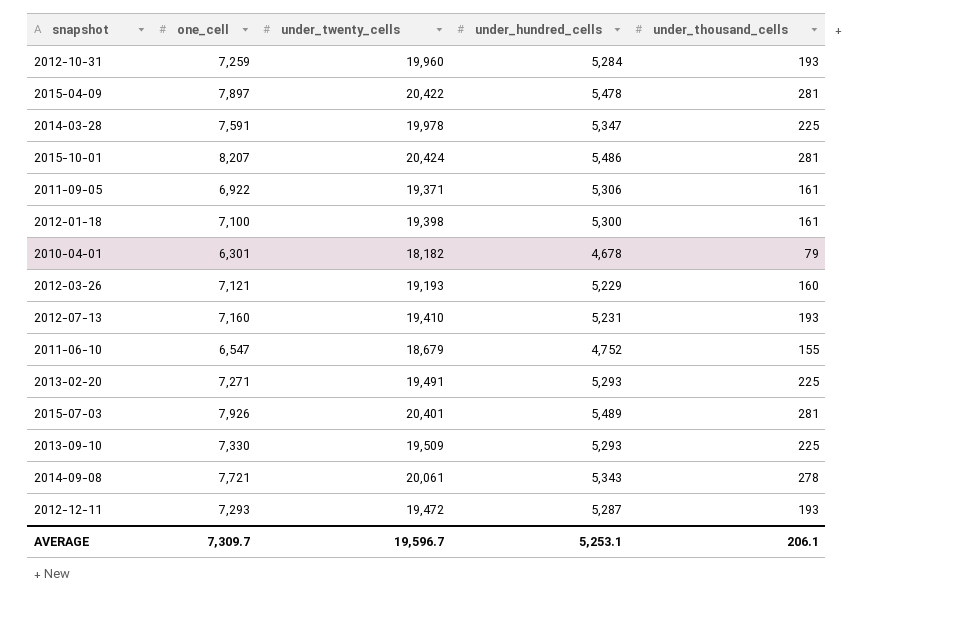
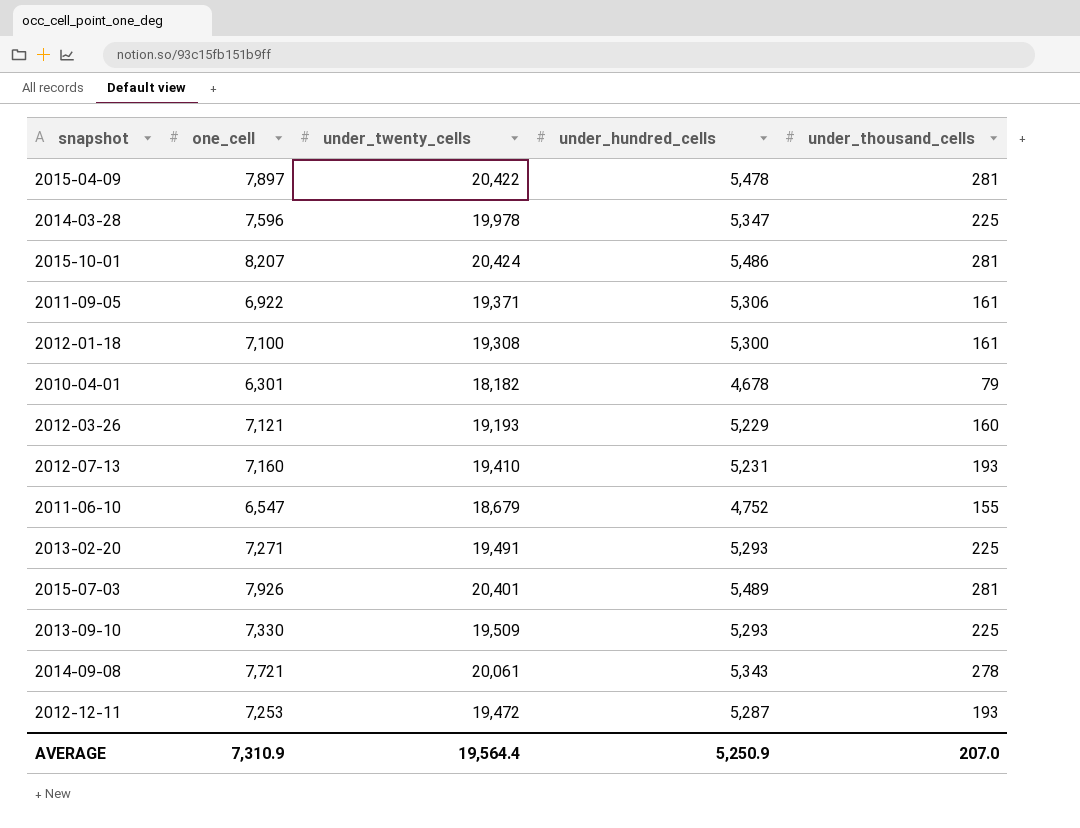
row 2012-10-31: 7,259 | 19,960 | 5,284 | 193 -> none
2014-03-28 | one_cell: 7,591 -> 7,596
2012-01-18 | under_twenty_cells: 19,398 -> 19,308
2012-12-11 | one_cell: 7,293 -> 7,253
AVERAGE | one_cell: 7,309.7 -> 7,310.9
AVERAGE | under_twenty_cells: 19,596.7 -> 19,564.4
AVERAGE | under_hundred_cells: 5,253.1 -> 5,250.9
AVERAGE | under_thousand_cells: 206.1 -> 207.0

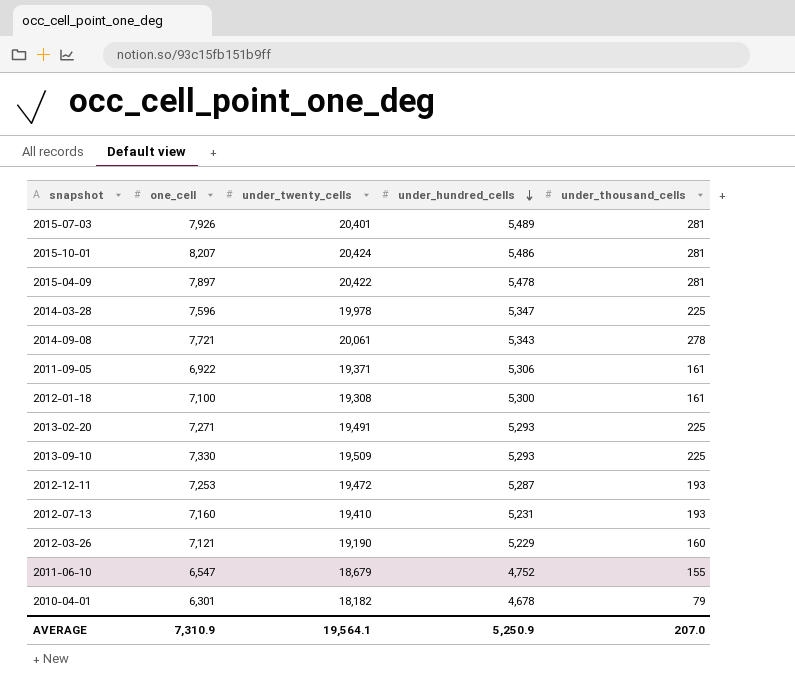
row order: none -> under_hundred_cells descending
2012-03-26 | under_twenty_cells: 19,193 -> 19,190
AVERAGE | under_twenty_cells: 19,564.4 -> 19,564.1

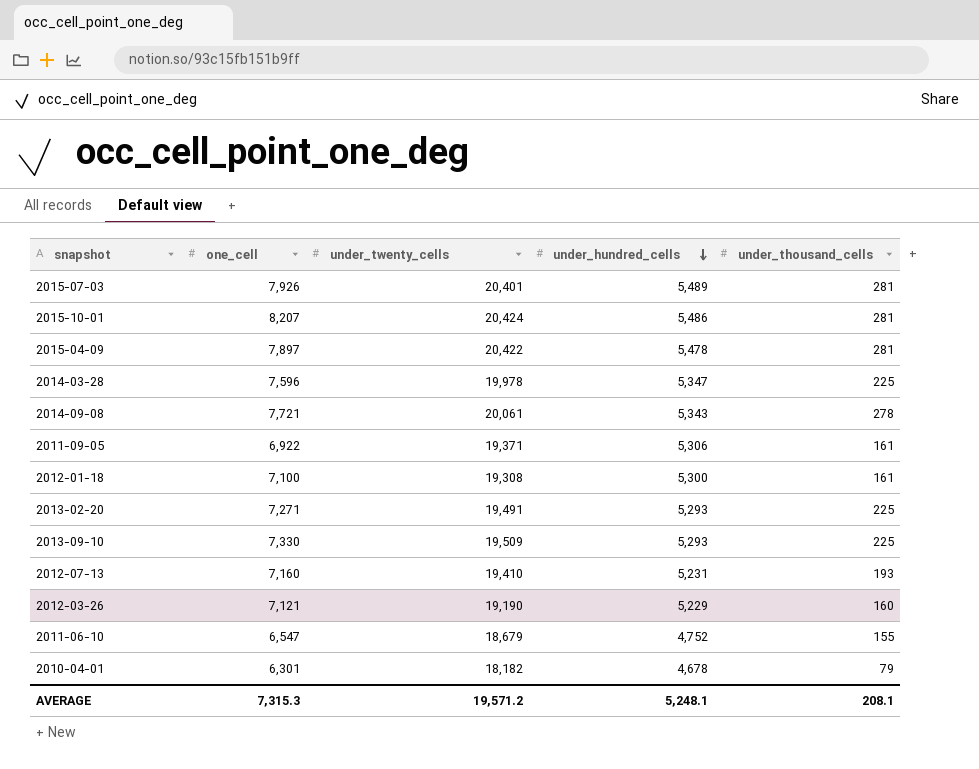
row 2012-12-11: 7,253 | 19,472 | 5,287 | 193 -> none
AVERAGE | one_cell: 7,310.9 -> 7,315.3
AVERAGE | under_twenty_cells: 19,564.1 -> 19,571.2
AVERAGE | under_hundred_cells: 5,250.9 -> 5,248.1
AVERAGE | under_thousand_cells: 207.0 -> 208.1

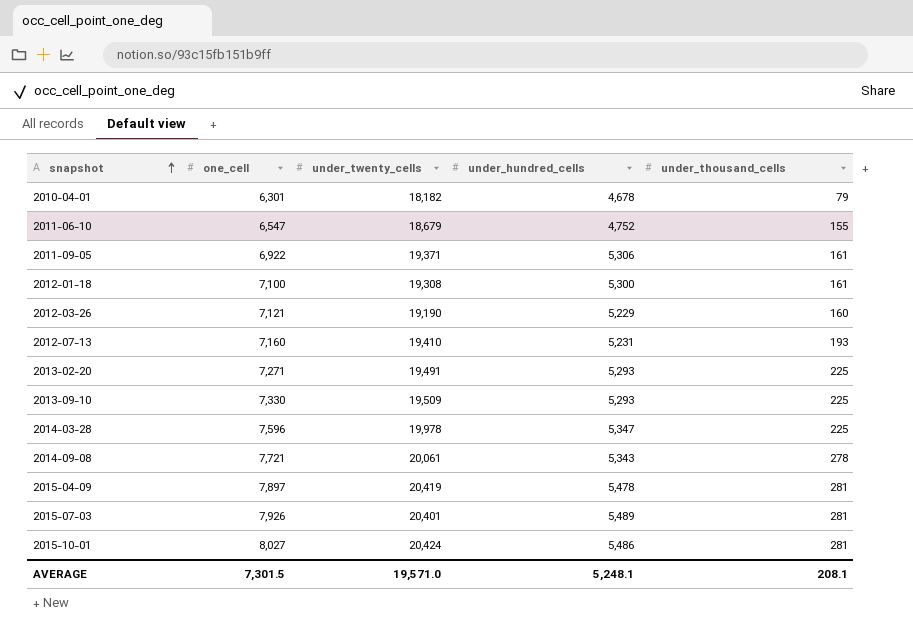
row order: under_hundred_cells descending -> snapshot ascending
2015-04-09 | under_twenty_cells: 20,422 -> 20,419
2015-10-01 | one_cell: 8,207 -> 8,027
AVERAGE | one_cell: 7,315.3 -> 7,301.5
AVERAGE | under_twenty_cells: 19,571.2 -> 19,571.0

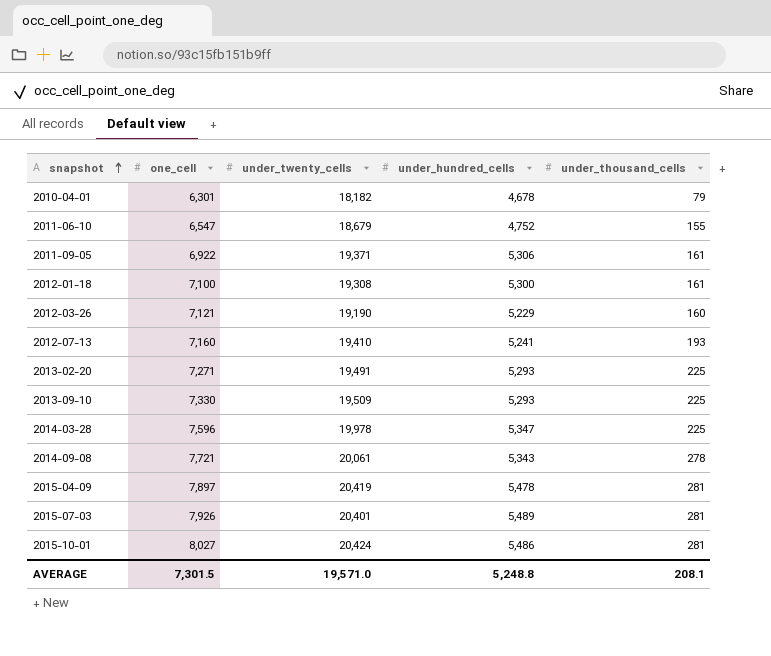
2012-07-13 | under_hundred_cells: 5,231 -> 5,241
AVERAGE | under_hundred_cells: 5,248.1 -> 5,248.8

